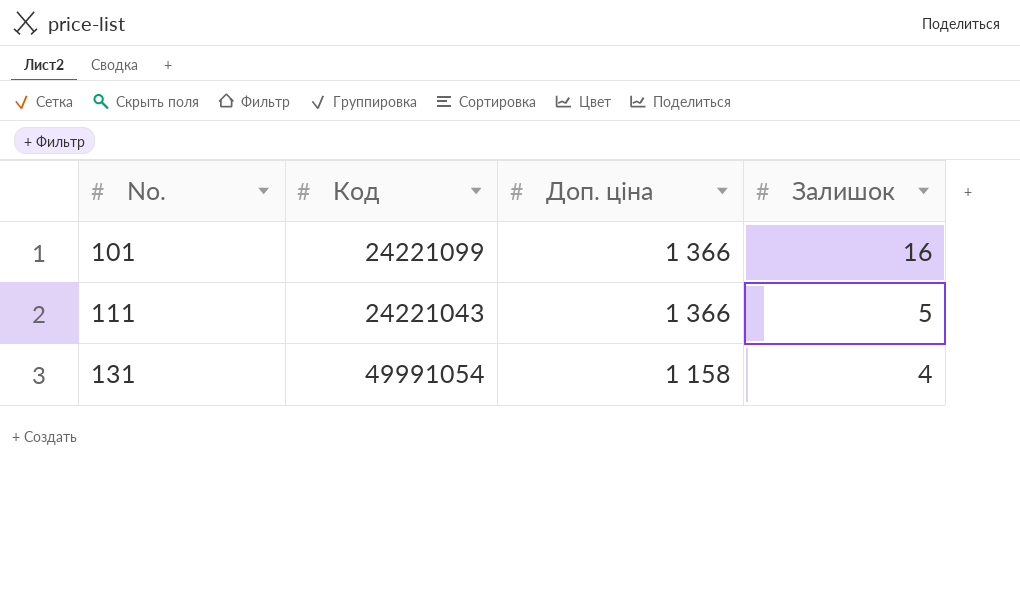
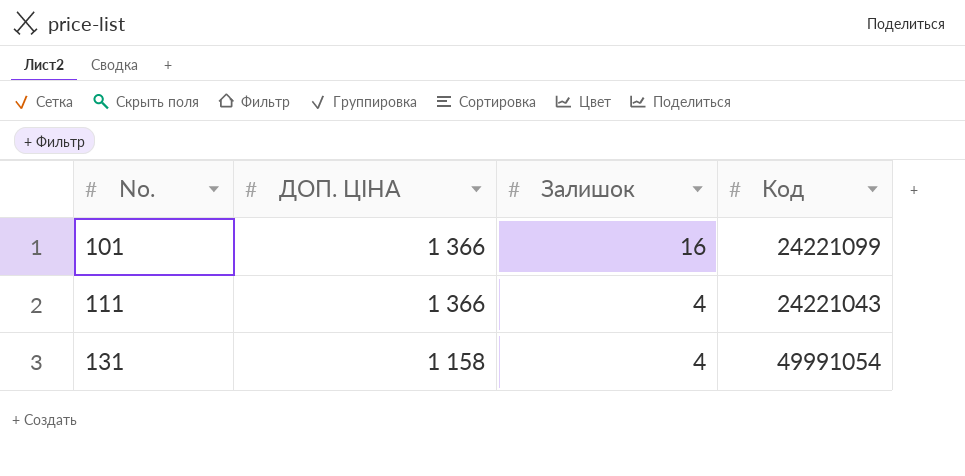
column name: Доп. ціна -> ДОП. ЦІНА
column Код | position: 2 -> 4
111 | Залишок: 5 -> 4

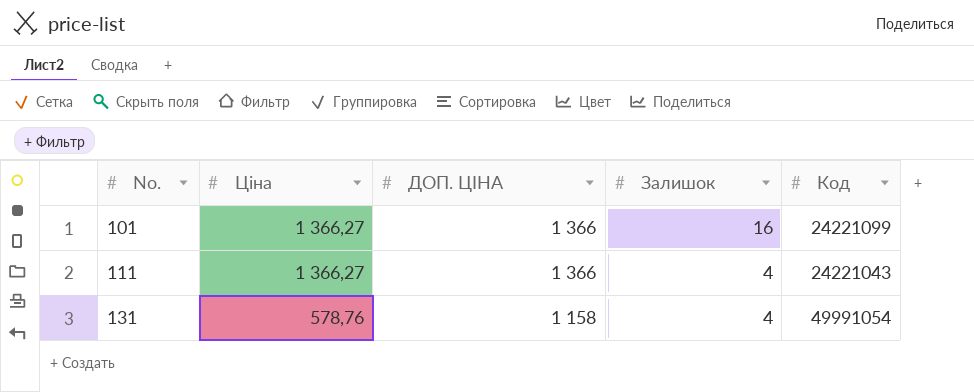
column Ціна | position: none -> 2

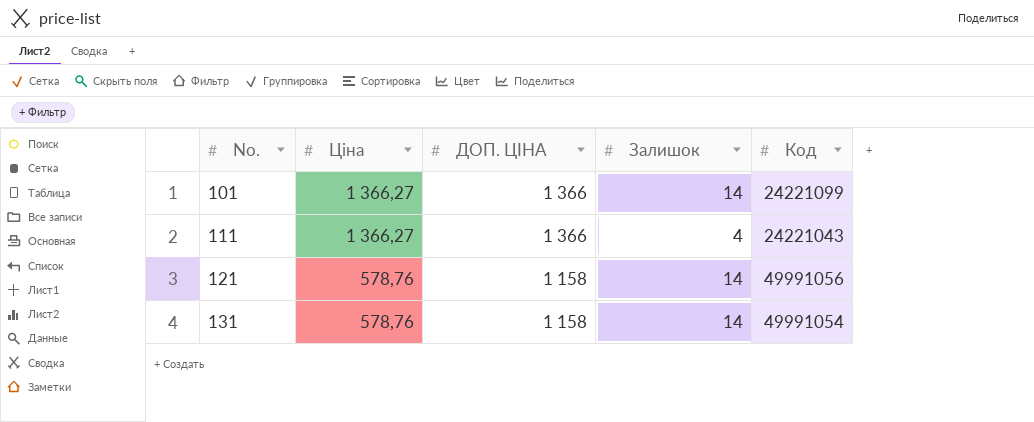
101 | Залишок: 16 -> 14
row 121: none -> 578,76 | 1 158 | 14 | 49991056
131 | Залишок: 4 -> 14

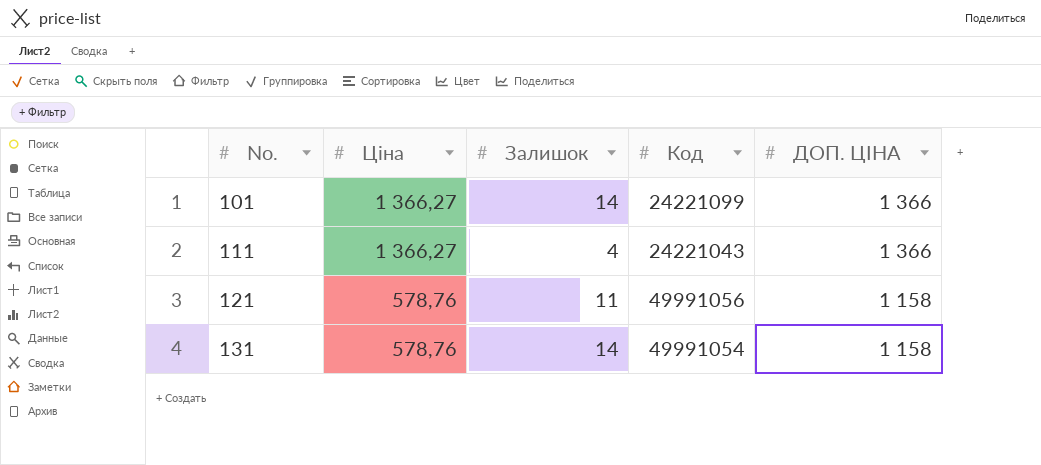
column ДОП. ЦІНА | position: 3 -> 5
121 | Залишок: 14 -> 11

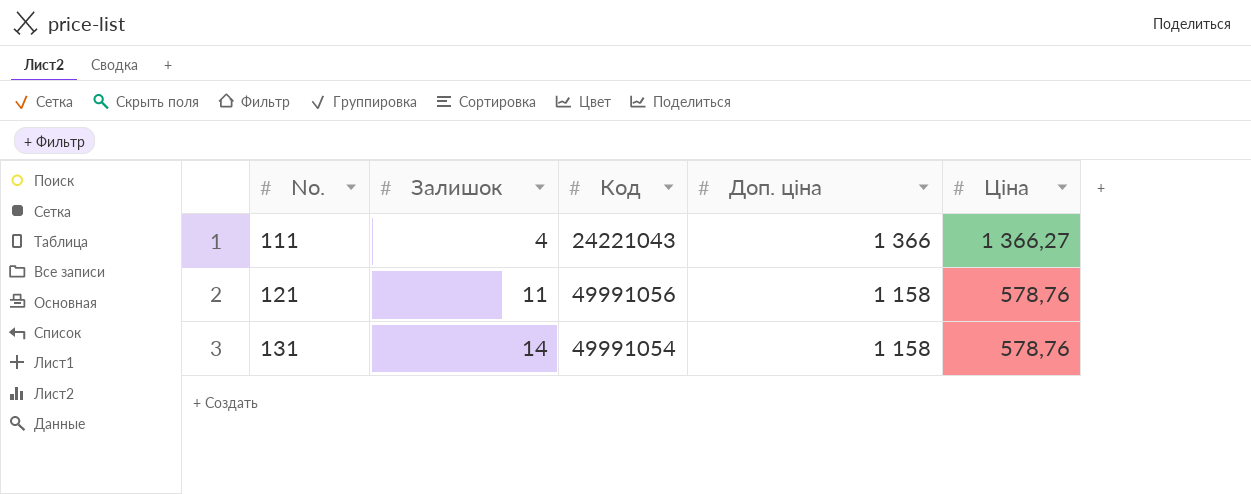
column name: ДОП. ЦІНА -> Доп. ціна
column Ціна | position: 2 -> 5
row 101: 1 366,27 | 14 | 24221099 | 1 366 -> none

